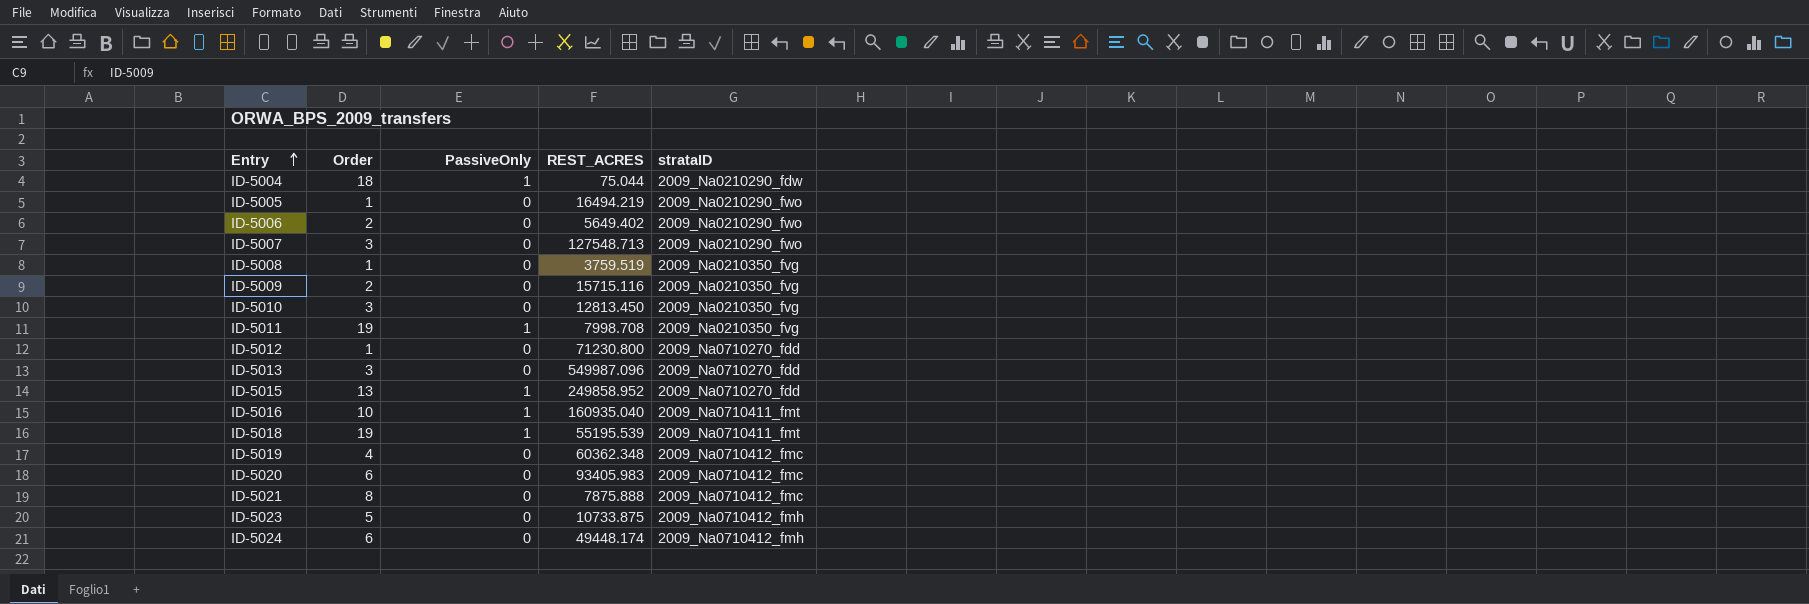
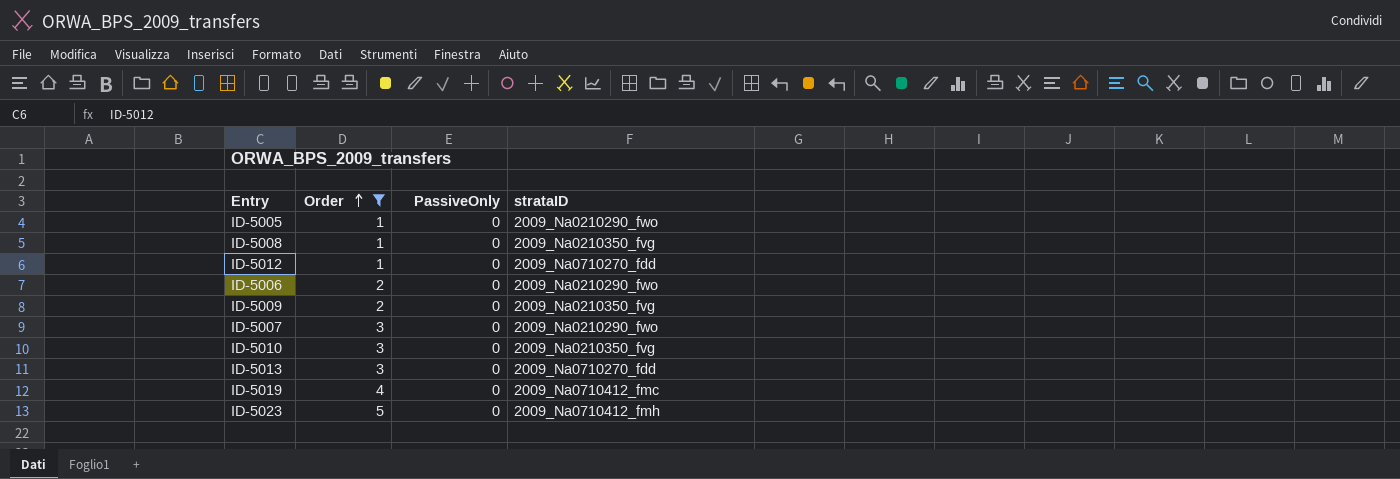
filter: none -> Order <= 5
row order: Entry ascending -> Order ascending
column REST_ACRES | position: 4 -> none

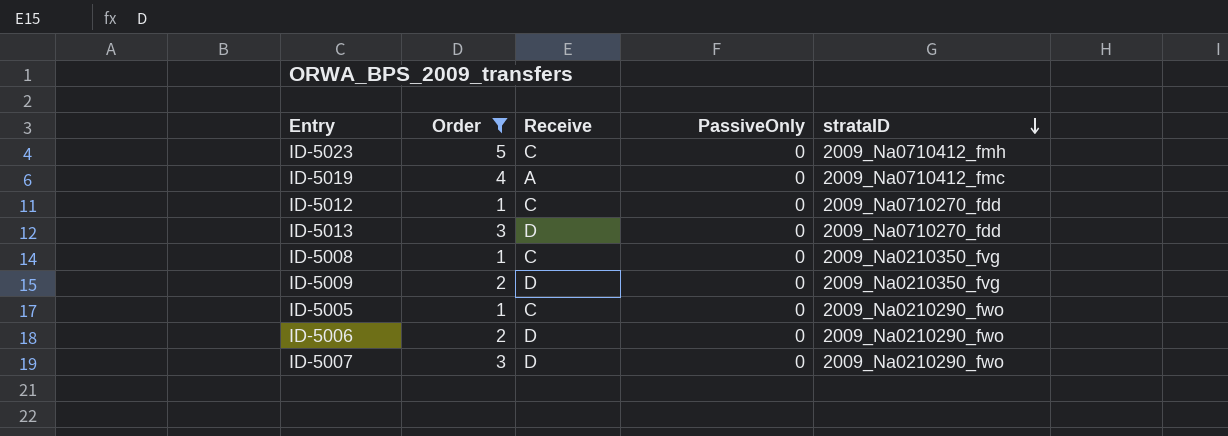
row order: Order ascending -> strataID descending
column Receive | position: none -> 3
row ID-5010: 3 | 0 | 2009_Na0210350_fvg -> none

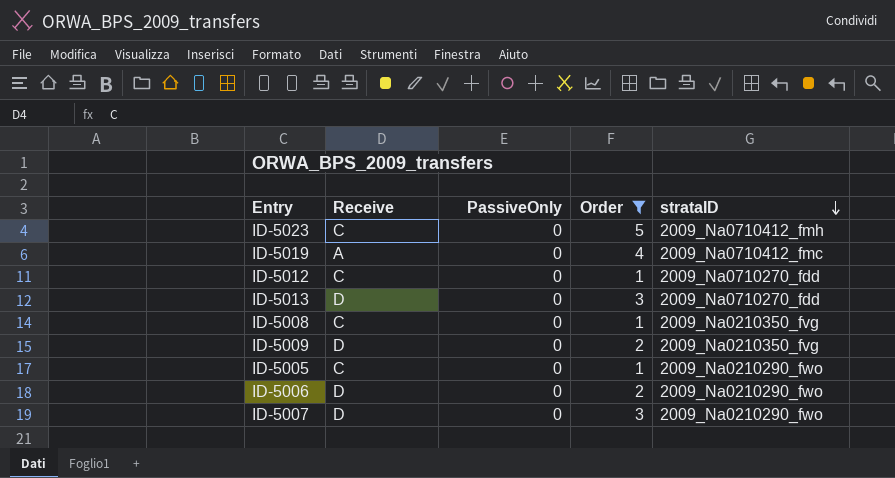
column Order | position: 2 -> 4

